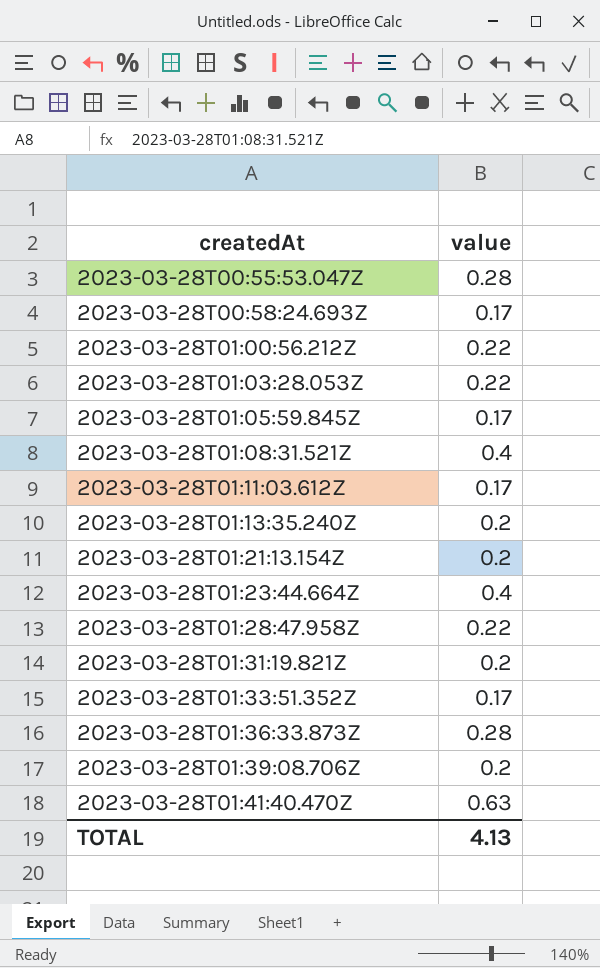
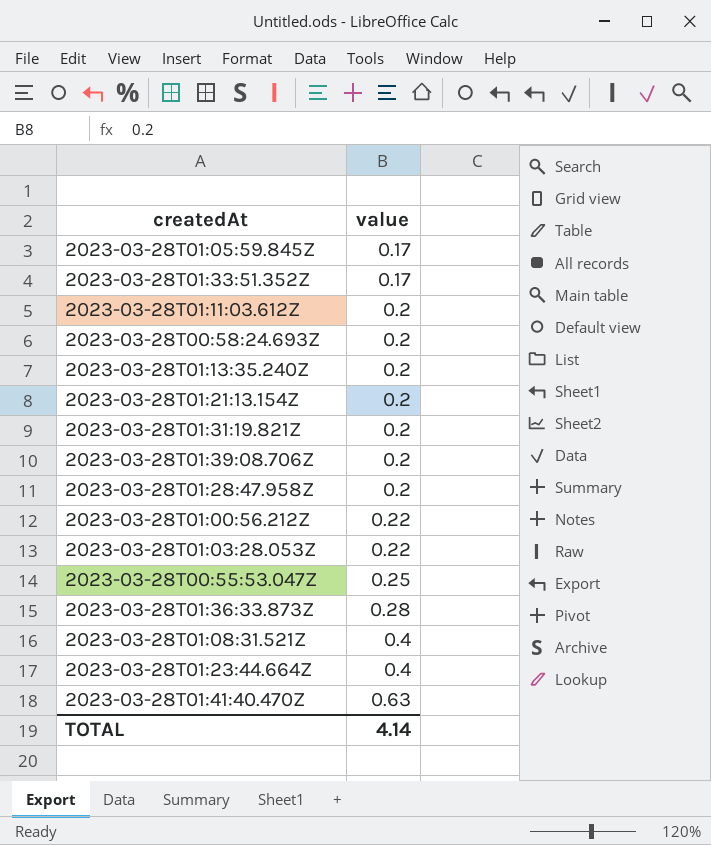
row order: createdAt ascending -> value ascending
2023-03-28T01:11:03.612Z | value: 0.17 -> 0.2
2023-03-28T00:58:24.693Z | value: 0.17 -> 0.2
2023-03-28T01:28:47.958Z | value: 0.22 -> 0.2
2023-03-28T00:55:53.047Z | value: 0.28 -> 0.25
TOTAL | value: 4.13 -> 4.14

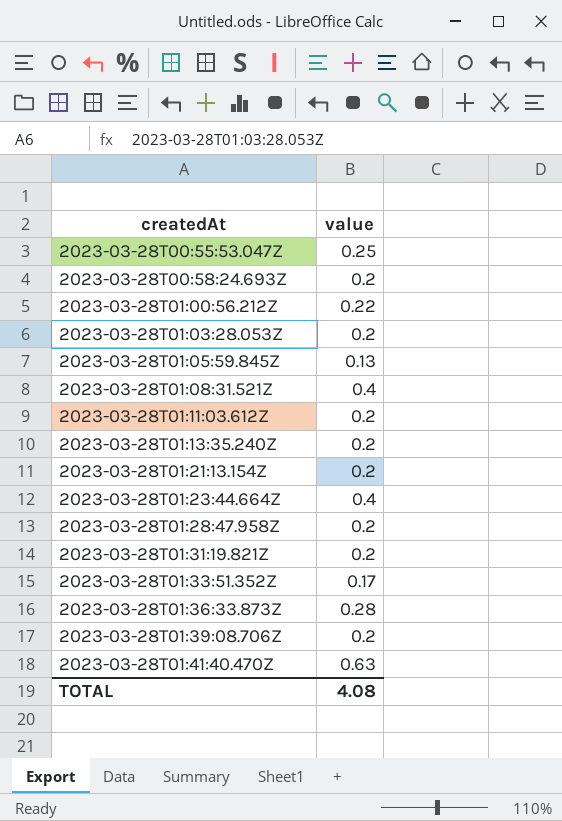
row order: value ascending -> createdAt ascending
2023-03-28T01:03:28.053Z | value: 0.22 -> 0.2
2023-03-28T01:05:59.845Z | value: 0.17 -> 0.13
TOTAL | value: 4.14 -> 4.08

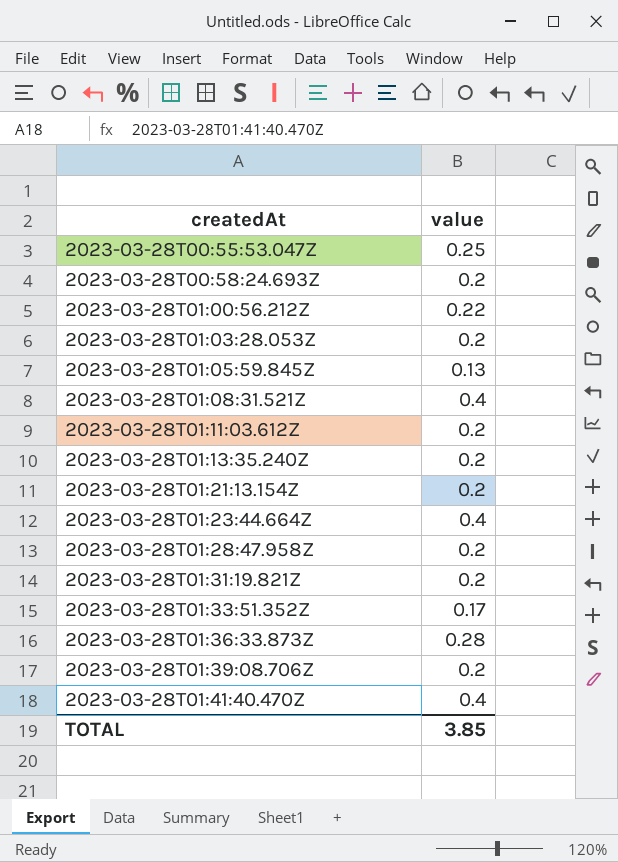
2023-03-28T01:41:40.470Z | value: 0.63 -> 0.4
TOTAL | value: 4.08 -> 3.85

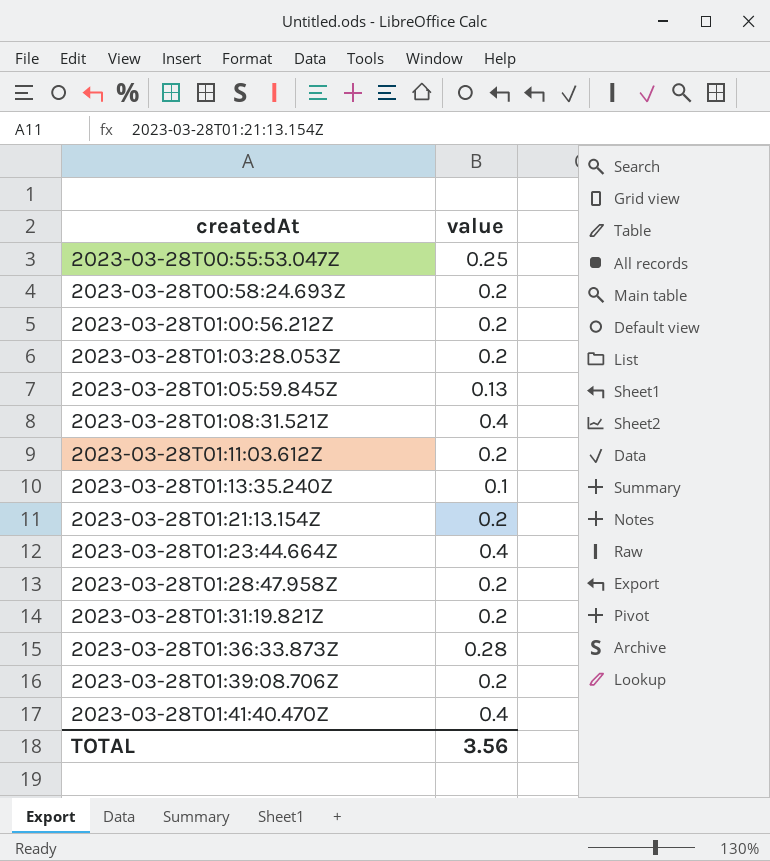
row 2023-03-28T01:33:51.352Z: 0.17 -> none
2023-03-28T01:00:56.212Z | value: 0.22 -> 0.2
2023-03-28T01:13:35.240Z | value: 0.2 -> 0.1
TOTAL | value: 3.85 -> 3.56

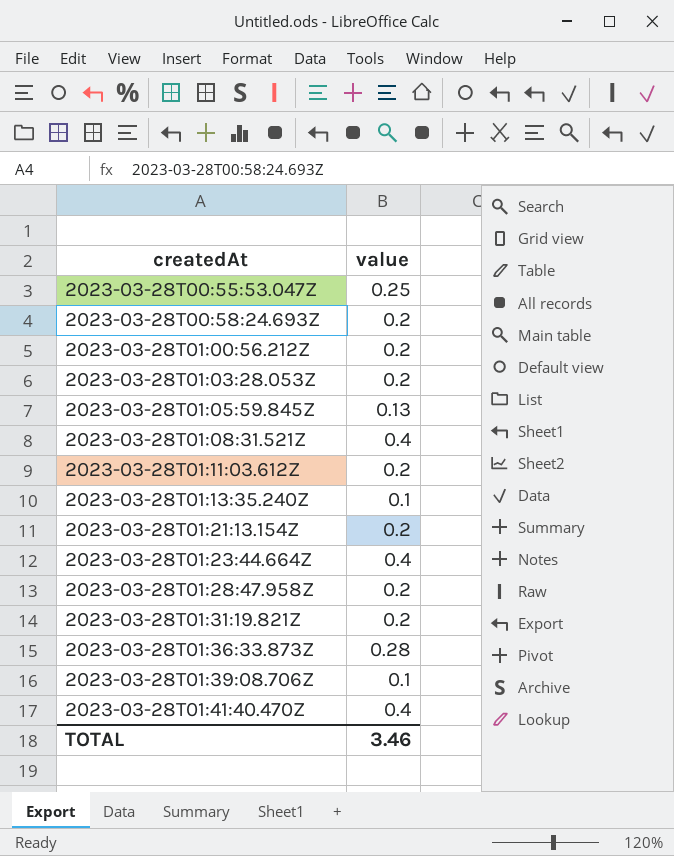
2023-03-28T01:39:08.706Z | value: 0.2 -> 0.1
TOTAL | value: 3.56 -> 3.46

